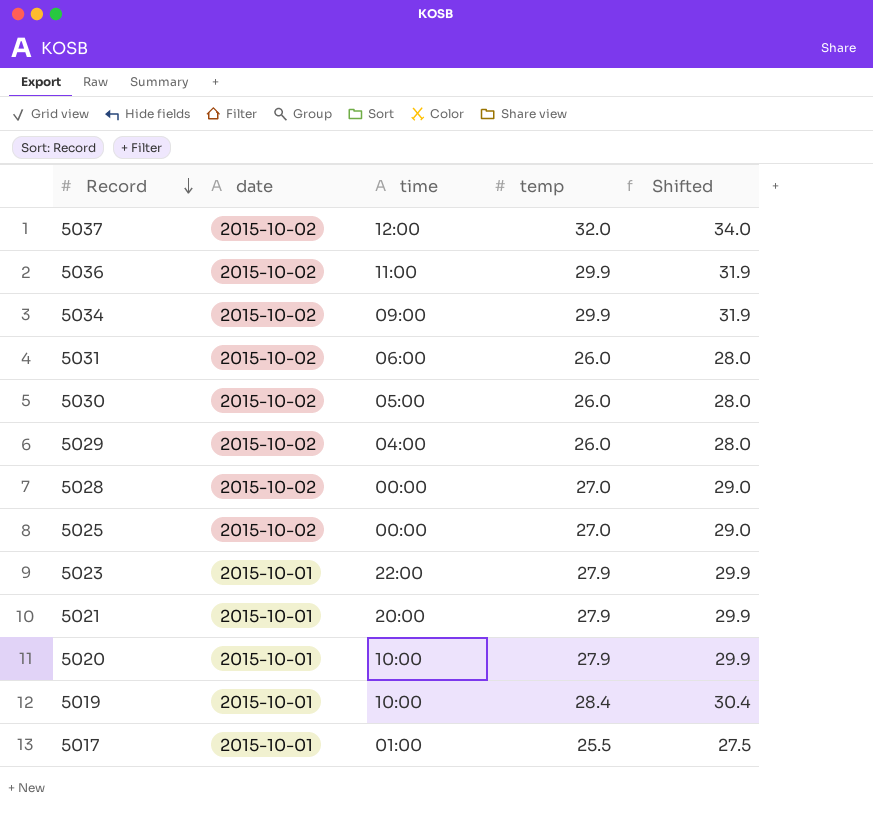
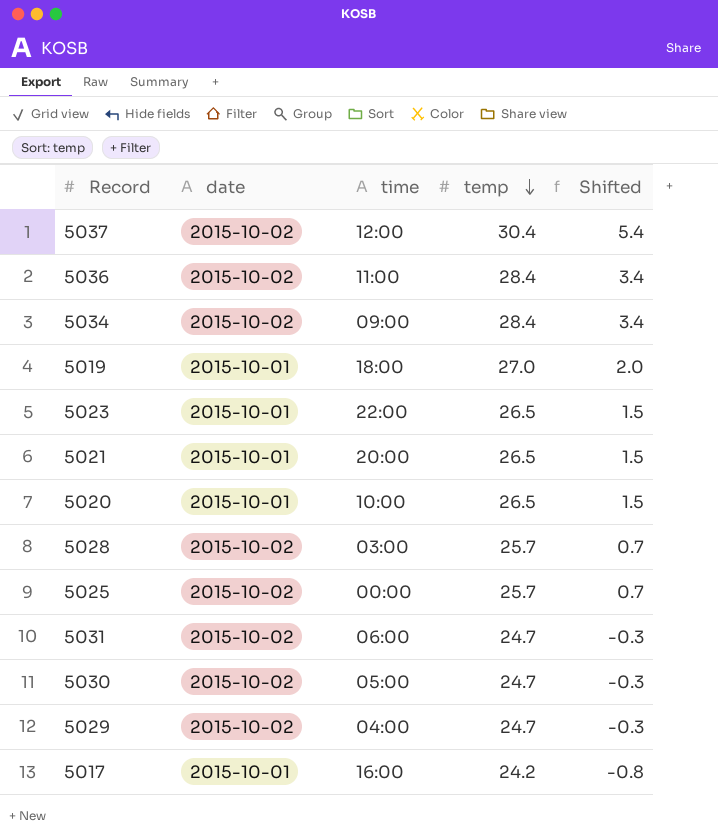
row order: Record descending -> temp descending
column Shifted | formula: [temp] + 2 -> [temp] - 25
5037 | temp: 32.0 -> 30.4
5036 | temp: 29.9 -> 28.4
5034 | temp: 29.9 -> 28.4
5019 | time: 10:00 -> 18:00
5019 | temp: 28.4 -> 27.0
5023 | temp: 27.9 -> 26.5
5021 | temp: 27.9 -> 26.5
5020 | temp: 27.9 -> 26.5
5028 | time: 00:00 -> 03:00
5028 | temp: 27.0 -> 25.7
5025 | temp: 27.0 -> 25.7
5031 | temp: 26.0 -> 24.7
5030 | temp: 26.0 -> 24.7
5029 | temp: 26.0 -> 24.7
5017 | time: 01:00 -> 16:00
5017 | temp: 25.5 -> 24.2

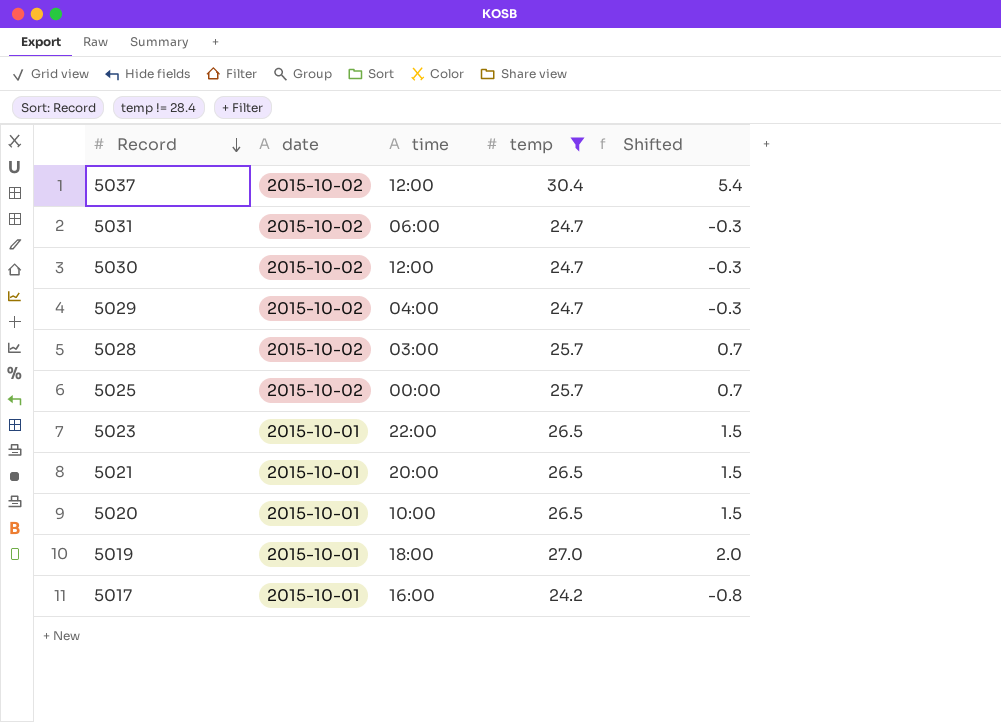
filter: none -> temp != 28.4
row order: temp descending -> Record descending
5030 | time: 05:00 -> 12:00

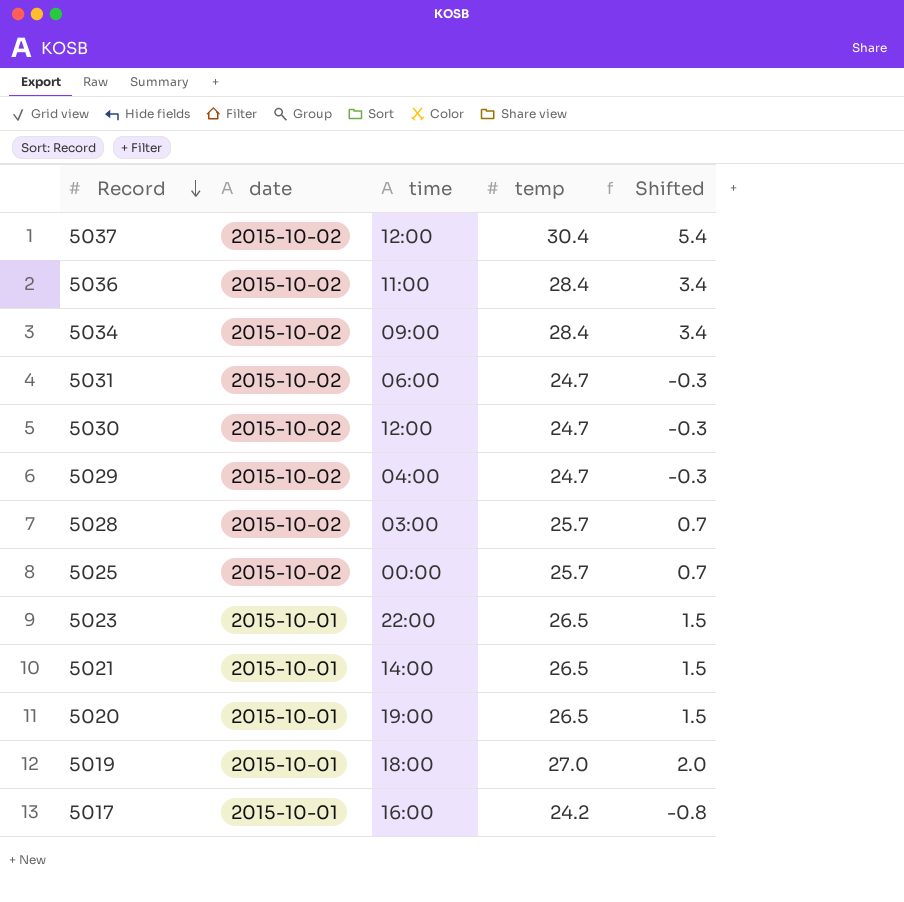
filter: temp != 28.4 -> none
5021 | time: 20:00 -> 14:00
5020 | time: 10:00 -> 19:00

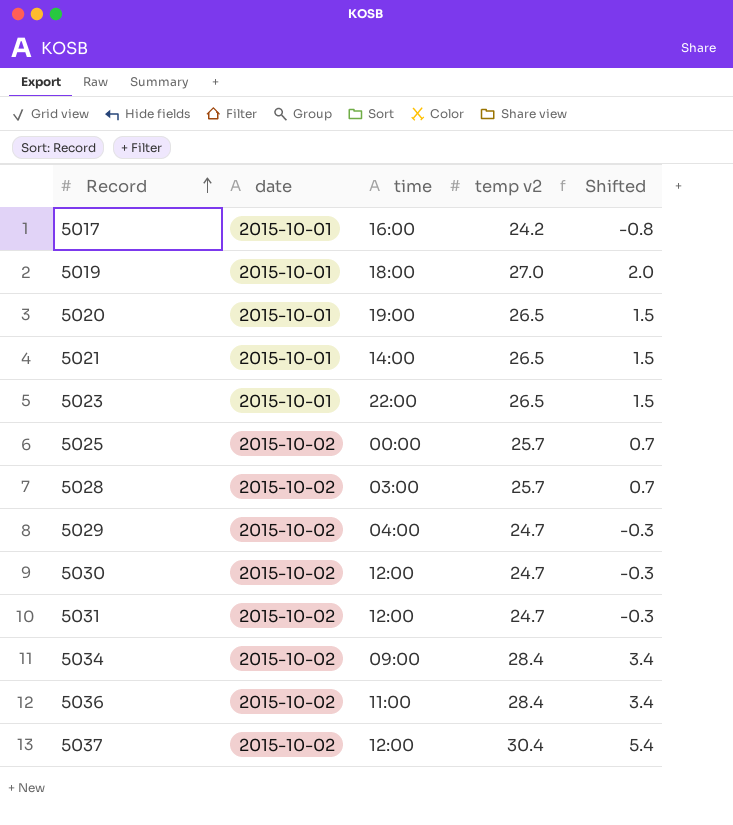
row order: Record descending -> Record ascending
column name: temp -> temp v2
5031 | time: 06:00 -> 12:00

